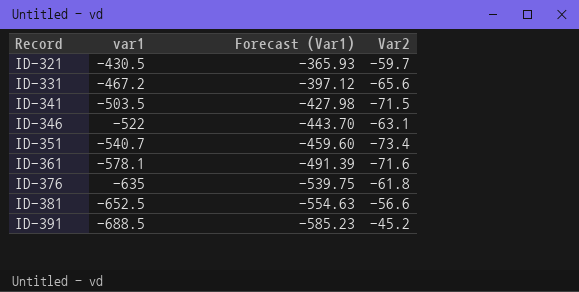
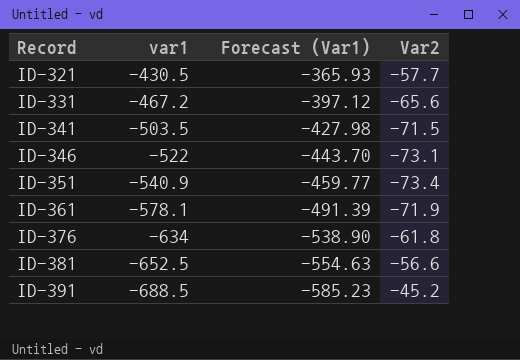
ID-321 | Var2: -59.7 -> -57.7
ID-346 | Var2: -63.1 -> -73.1
ID-351 | var1: -540.7 -> -540.9
ID-351 | Forecast (Var1): -459.60 -> -459.77
ID-361 | Var2: -71.6 -> -71.9
ID-376 | var1: -635 -> -634
ID-376 | Forecast (Var1): -539.75 -> -538.90

